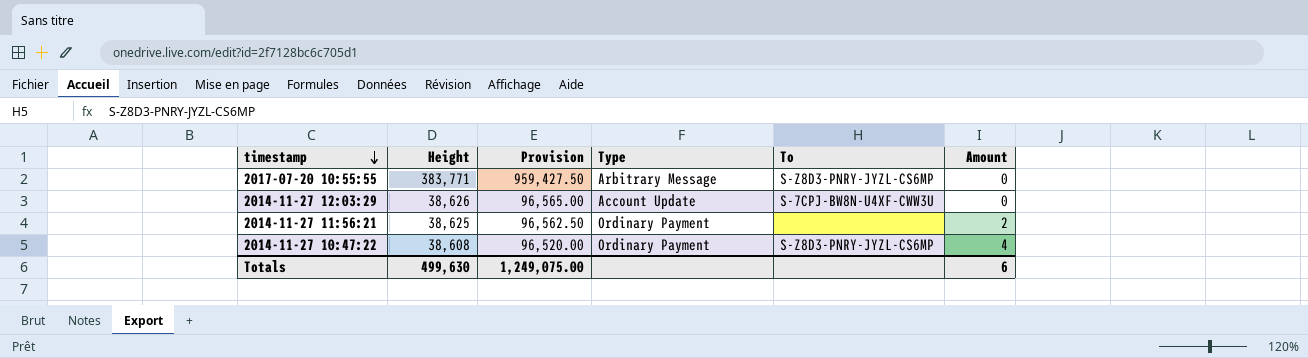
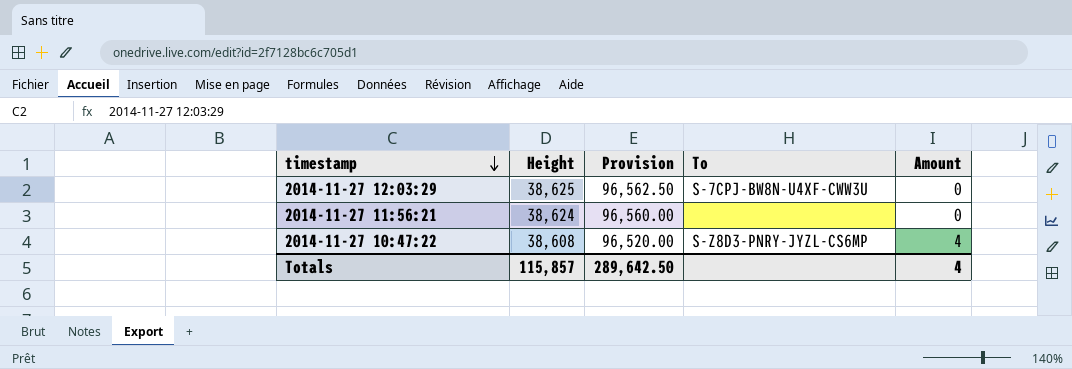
column Type | position: 4 -> none
row 2017-07-20 10:55:55: 383,771 | 959,427.50 | Arbitrary Message | S-Z8D3-PNRY-JYZL-CS6MP | 0 -> none
2014-11-27 12:03:29 | Height: 38,626 -> 38,625
2014-11-27 12:03:29 | Provision: 96,565.00 -> 96,562.50
2014-11-27 11:56:21 | Height: 38,625 -> 38,624
2014-11-27 11:56:21 | Provision: 96,562.50 -> 96,560.00
2014-11-27 11:56:21 | Amount: 2 -> 0
Totals | Height: 499,630 -> 115,857
Totals | Provision: 1,249,075.00 -> 289,642.50
Totals | Amount: 6 -> 4

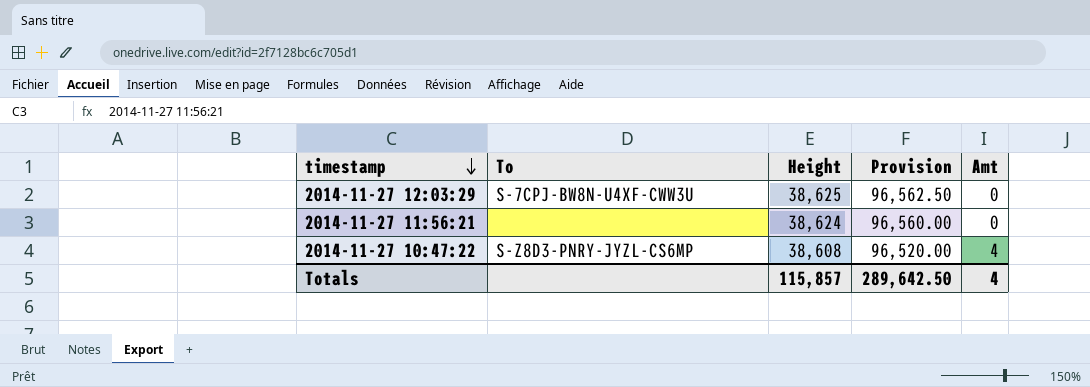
column To | position: 4 -> 2
column name: Amount -> Amt

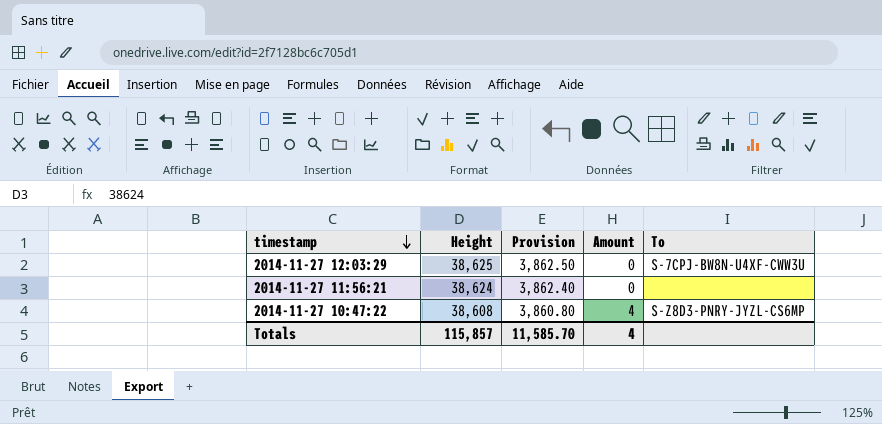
column Provision | formula: [Height] * 2.5 -> [Height] * 0.1
column name: Amt -> Amount
column To | position: 2 -> 5
Totals | Provision: 289,642.50 -> 11,585.70

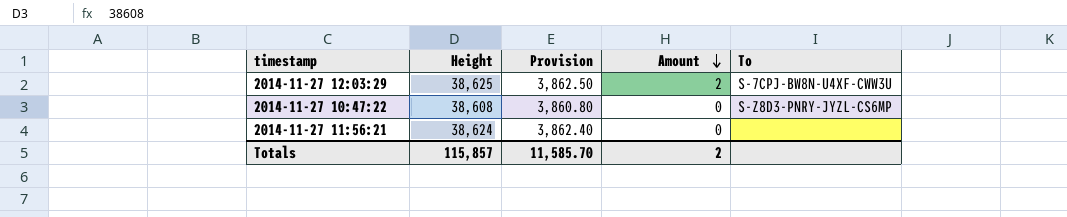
row order: timestamp descending -> Amount descending
2014-11-27 12:03:29 | Amount: 0 -> 2
2014-11-27 10:47:22 | Amount: 4 -> 0
Totals | Amount: 4 -> 2

